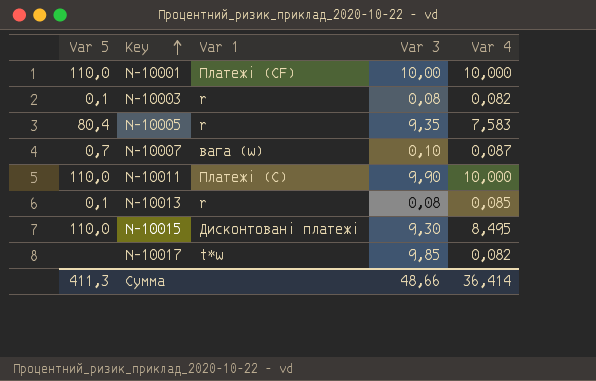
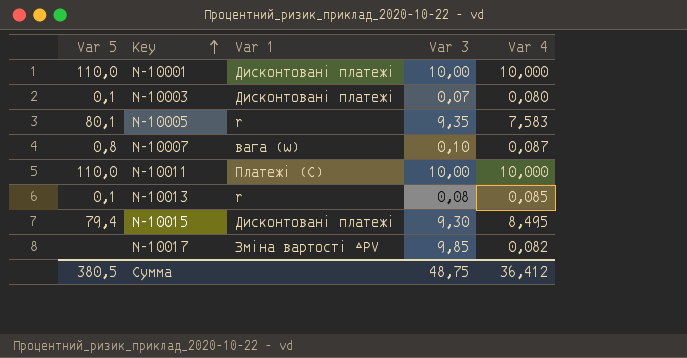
N-10001 | Var 1: Платежі (CF) -> Дисконтовані платежі
N-10003 | Var 1: r -> Дисконтовані платежі
N-10003 | Var 3: 0,08 -> 0,07
N-10003 | Var 4: 0,082 -> 0,080
N-10005 | Var 5: 80,4 -> 80,1
N-10007 | Var 5: 0,7 -> 0,8
N-10011 | Var 3: 9,90 -> 10,00
N-10015 | Var 5: 110,0 -> 79,4
N-10017 | Var 1: t*w -> Зміна вартості △PV
Сумма | Var 5: 411,3 -> 380,5
Сумма | Var 3: 48,66 -> 48,75
Сумма | Var 4: 36,414 -> 36,412

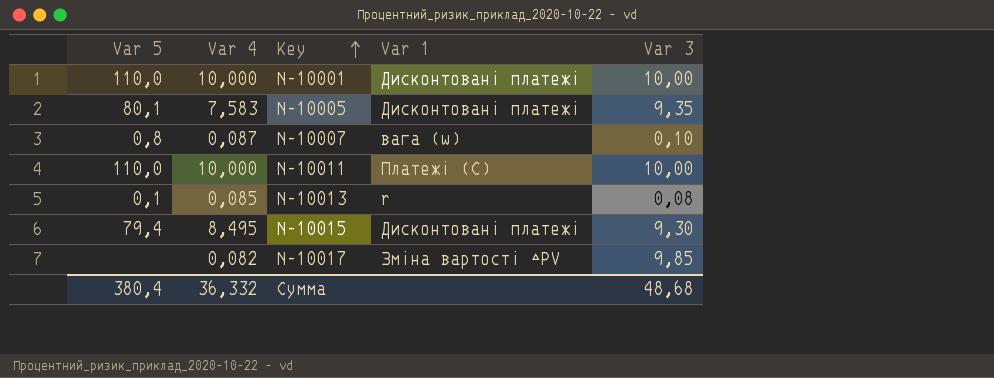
column Var 4 | position: 5 -> 2
row N-10003: 0,1 | Дисконтовані платежі | 0,07 | 0,080 -> none
N-10005 | Var 1: r -> Дисконтовані платежі
Сумма | Var 5: 380,5 -> 380,4
Сумма | Var 4: 36,412 -> 36,332
Сумма | Var 3: 48,75 -> 48,68

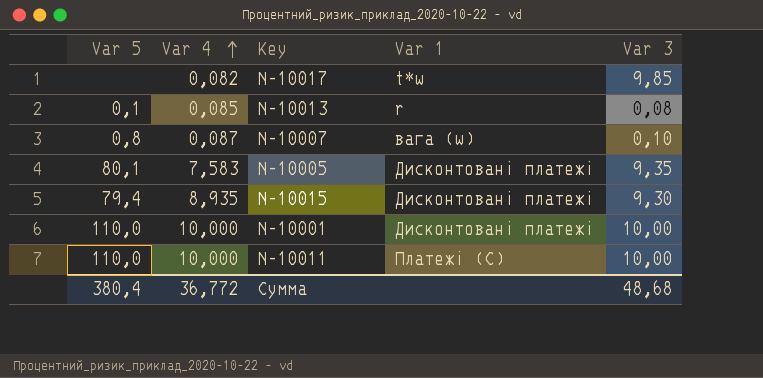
row order: Key ascending -> Var 4 ascending
N-10017 | Var 1: Зміна вартості △PV -> t*w
N-10015 | Var 4: 8,495 -> 8,935
Сумма | Var 4: 36,332 -> 36,772

